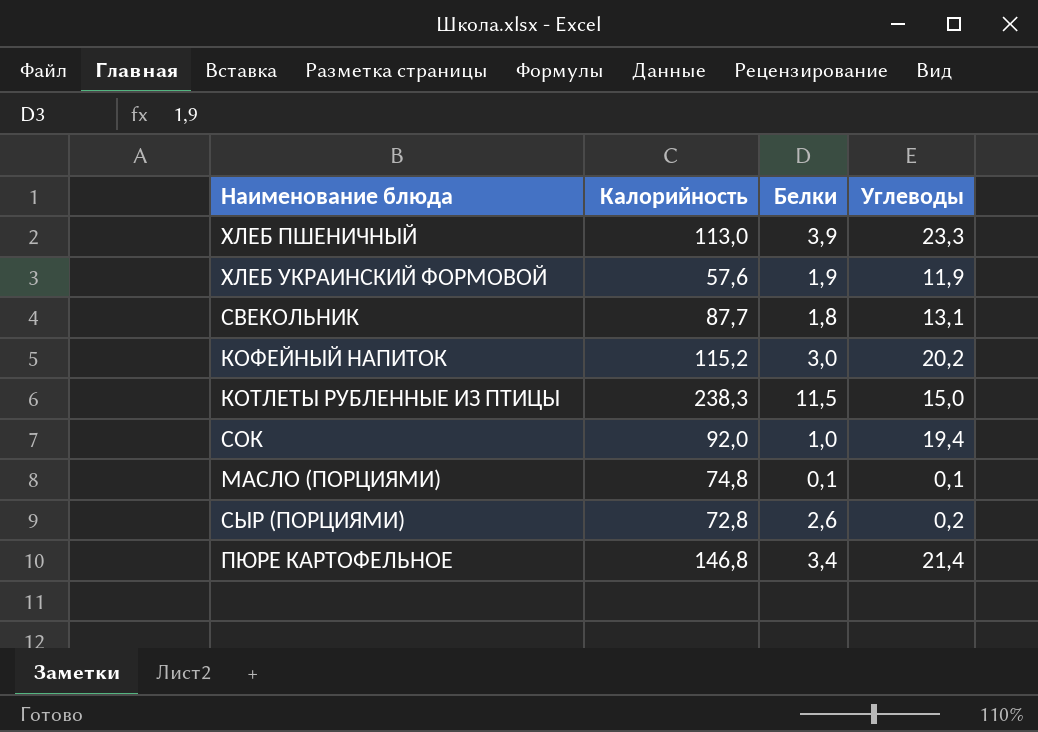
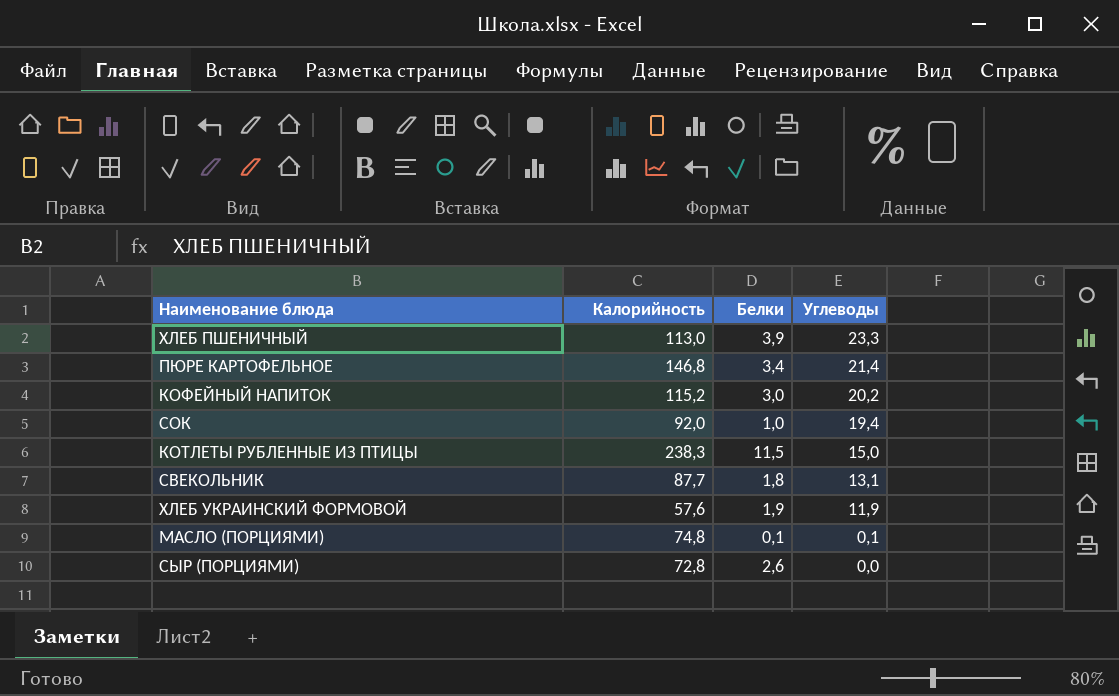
row order: none -> Углеводы descending
СЫР (ПОРЦИЯМИ) | Углеводы: 0,2 -> 0,0

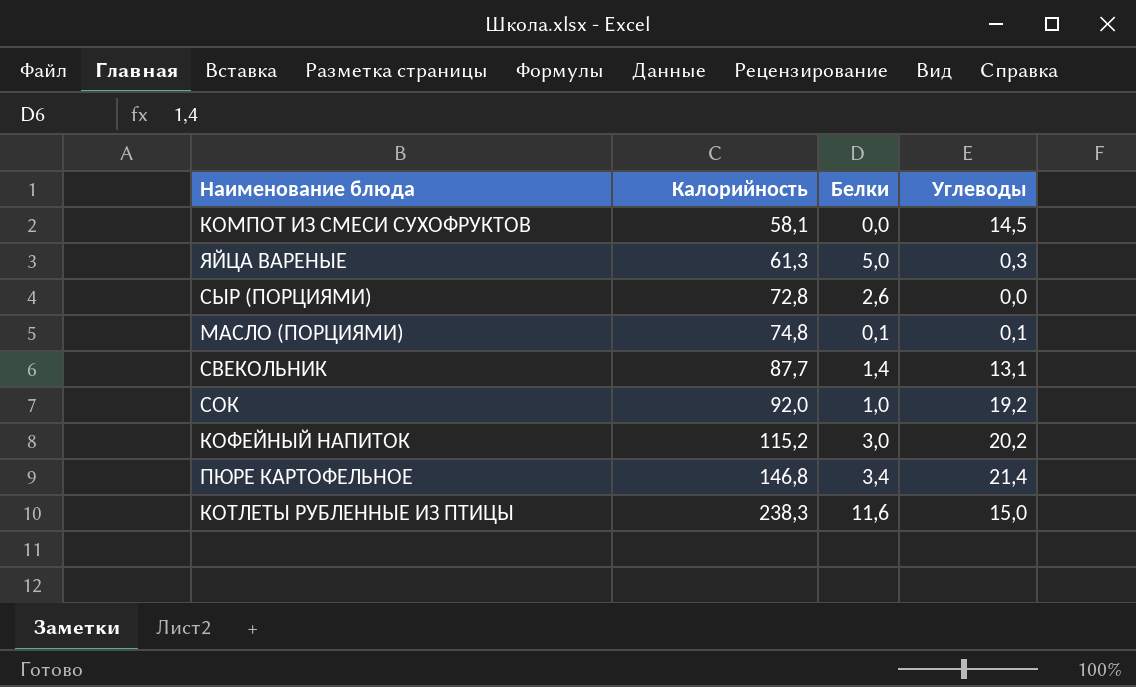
row order: Углеводы descending -> Калорийность ascending
row ХЛЕБ ПШЕНИЧНЫЙ: 113,0 | 3,9 | 23,3 -> none
row ХЛЕБ УКРАИНСКИЙ ФОРМОВОЙ: 57,6 | 1,9 | 11,9 -> none
row КОМПОТ ИЗ СМЕСИ СУХОФРУКТОВ: none -> 58,1 | 0,0 | 14,5
row ЯЙЦА ВАРЕНЫЕ: none -> 61,3 | 5,0 | 0,3
СВЕКОЛЬНИК | Белки: 1,8 -> 1,4
СОК | Углеводы: 19,4 -> 19,2
КОТЛЕТЫ РУБЛЕННЫЕ ИЗ ПТИЦЫ | Белки: 11,5 -> 11,6

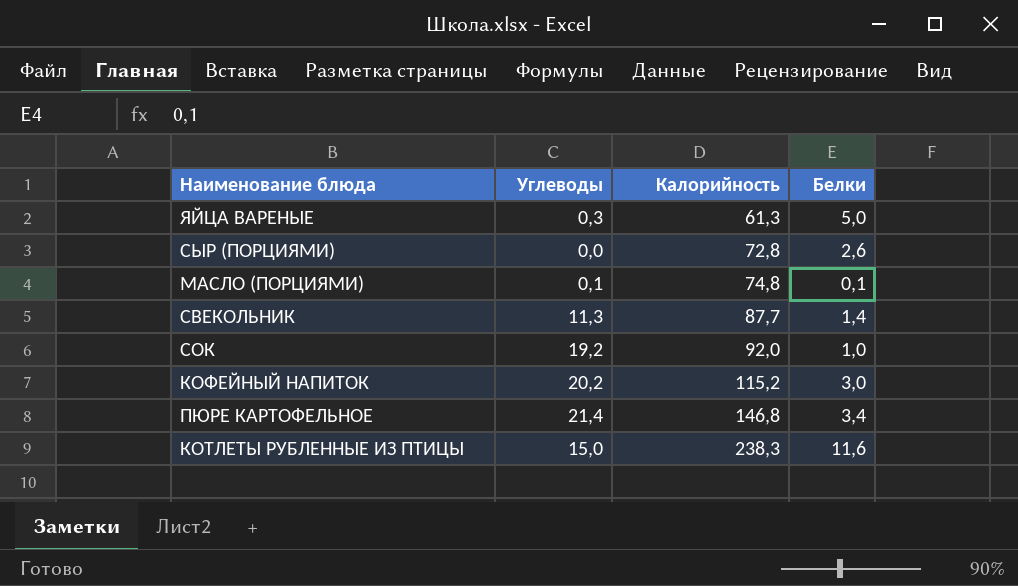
column Углеводы | position: 4 -> 2
row КОМПОТ ИЗ СМЕСИ СУХОФРУКТОВ: 58,1 | 0,0 | 14,5 -> none
СВЕКОЛЬНИК | Углеводы: 13,1 -> 11,3

